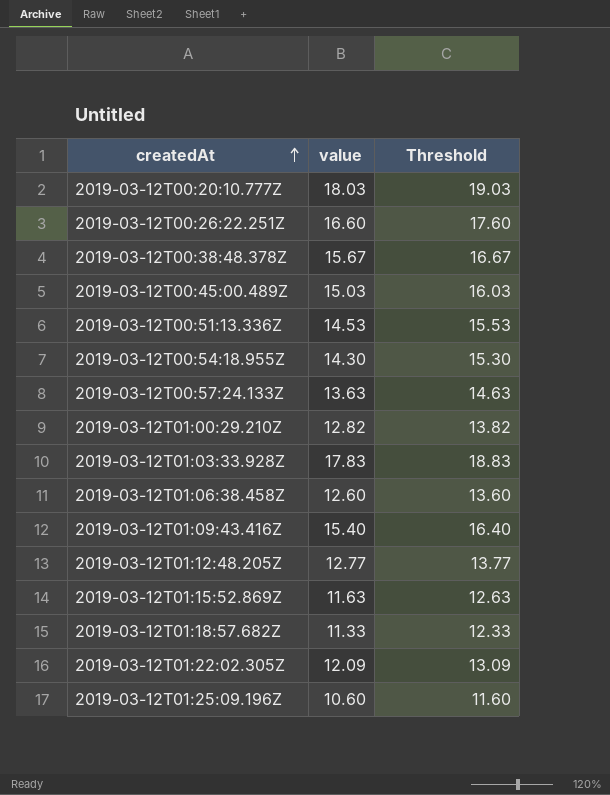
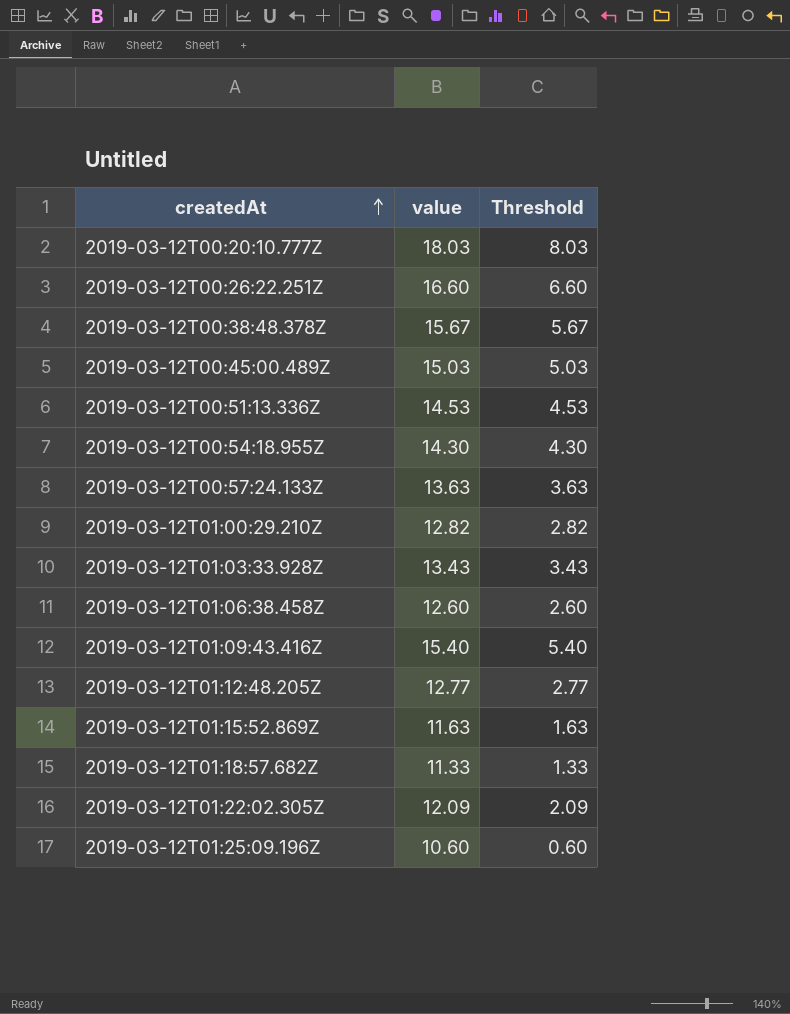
column Threshold | formula: [value] + 1 -> [value] - 10
2019-03-12T01:03:33.928Z | value: 17.83 -> 13.43

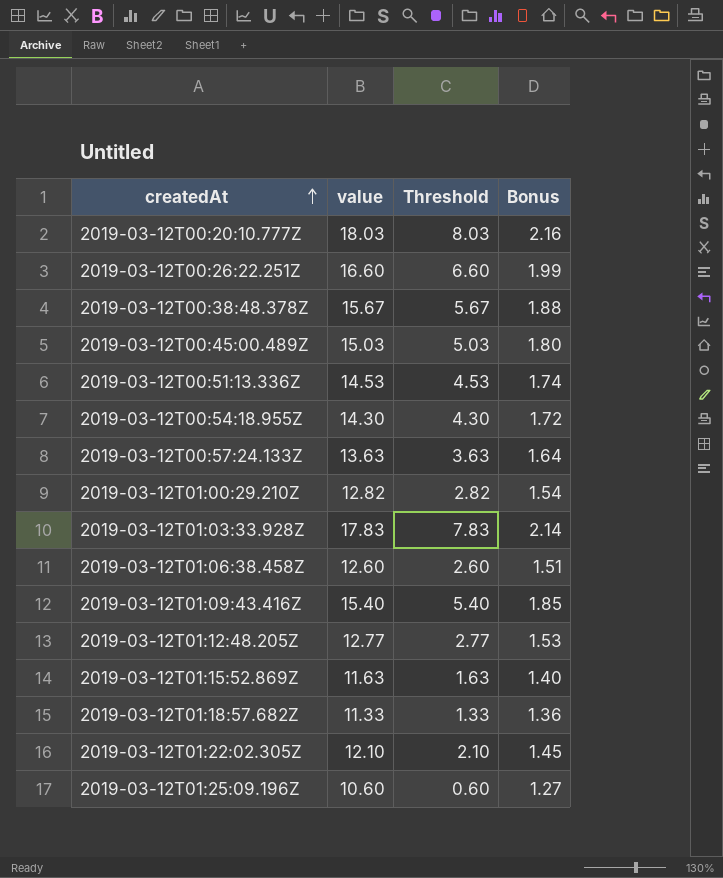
column Bonus | formula: none -> [value] * 0.12
2019-03-12T01:03:33.928Z | value: 13.43 -> 17.83
2019-03-12T01:03:33.928Z | Threshold: 3.43 -> 7.83
2019-03-12T01:22:02.305Z | value: 12.09 -> 12.10
2019-03-12T01:22:02.305Z | Threshold: 2.09 -> 2.10

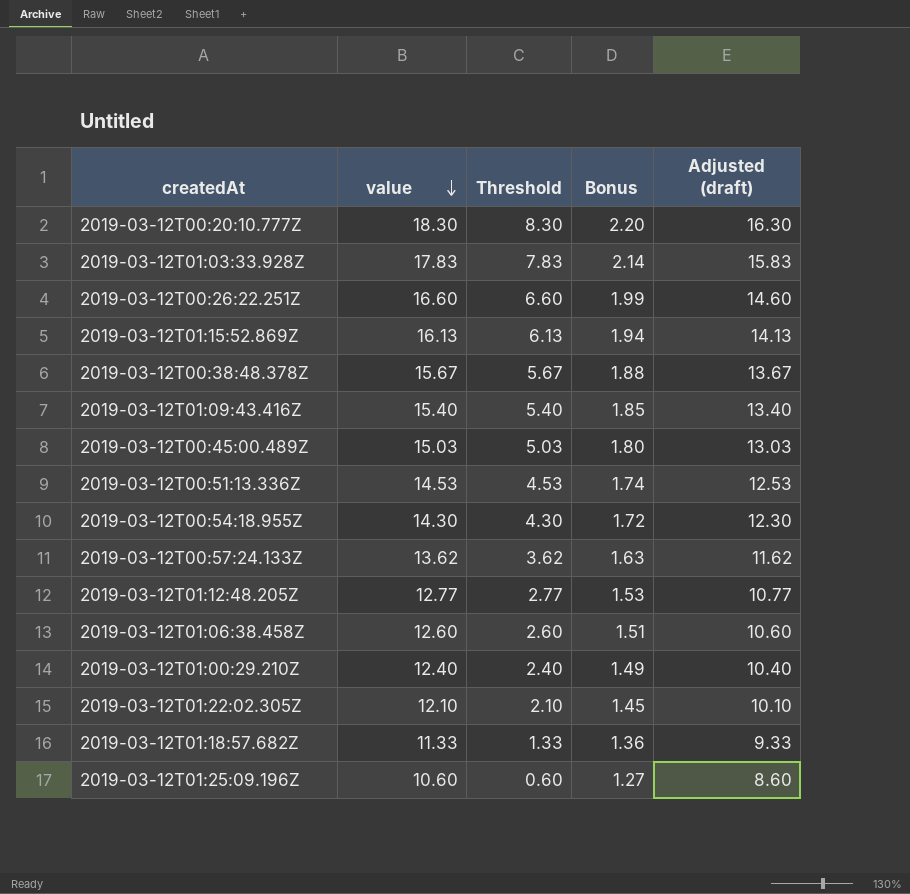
row order: createdAt ascending -> value descending
column Adjusted (draft) | formula: none -> [value] - 2
2019-03-12T00:20:10.777Z | value: 18.03 -> 18.30
2019-03-12T00:20:10.777Z | Threshold: 8.03 -> 8.30
2019-03-12T00:20:10.777Z | Bonus: 2.16 -> 2.20
2019-03-12T01:15:52.869Z | value: 11.63 -> 16.13
2019-03-12T01:15:52.869Z | Threshold: 1.63 -> 6.13
2019-03-12T01:15:52.869Z | Bonus: 1.40 -> 1.94
2019-03-12T00:57:24.133Z | value: 13.63 -> 13.62
2019-03-12T00:57:24.133Z | Threshold: 3.63 -> 3.62
2019-03-12T00:57:24.133Z | Bonus: 1.64 -> 1.63
2019-03-12T01:00:29.210Z | value: 12.82 -> 12.40
2019-03-12T01:00:29.210Z | Threshold: 2.82 -> 2.40
2019-03-12T01:00:29.210Z | Bonus: 1.54 -> 1.49

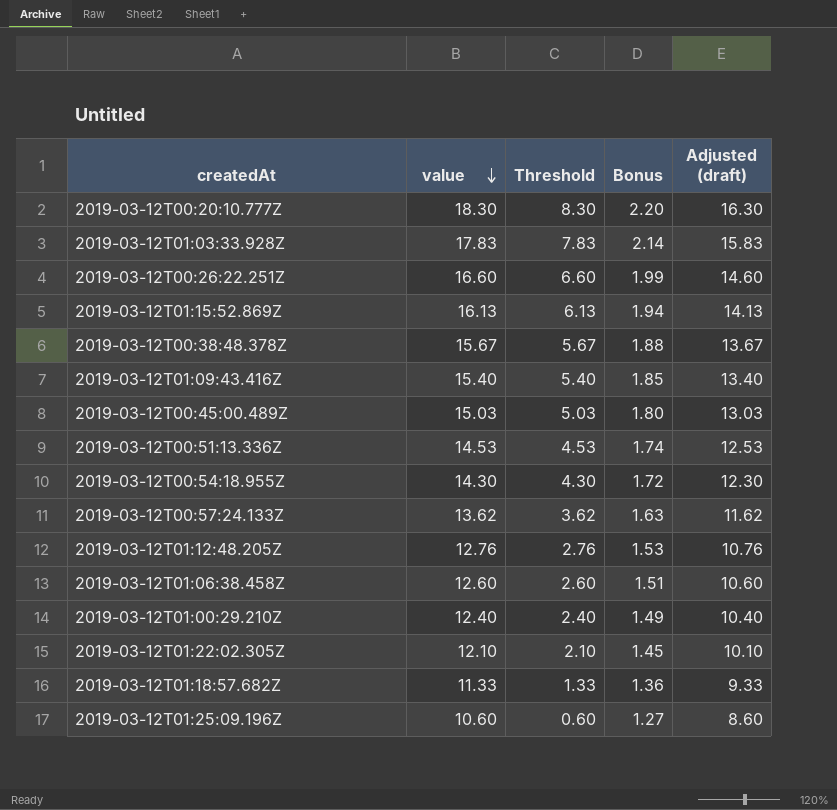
2019-03-12T01:12:48.205Z | value: 12.77 -> 12.76
2019-03-12T01:12:48.205Z | Threshold: 2.77 -> 2.76
2019-03-12T01:12:48.205Z | Adjusted (draft): 10.77 -> 10.76

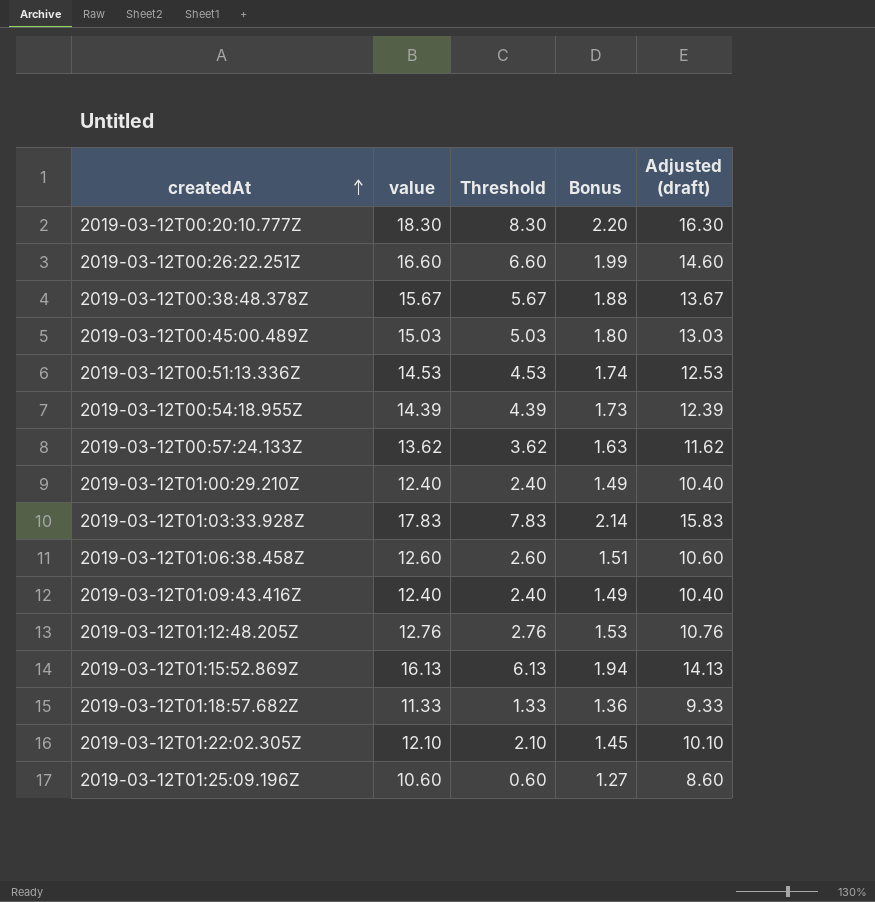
row order: value descending -> createdAt ascending
2019-03-12T00:54:18.955Z | value: 14.30 -> 14.39
2019-03-12T00:54:18.955Z | Threshold: 4.30 -> 4.39
2019-03-12T00:54:18.955Z | Bonus: 1.72 -> 1.73
2019-03-12T00:54:18.955Z | Adjusted (draft): 12.30 -> 12.39
2019-03-12T01:09:43.416Z | value: 15.40 -> 12.40
2019-03-12T01:09:43.416Z | Threshold: 5.40 -> 2.40
2019-03-12T01:09:43.416Z | Bonus: 1.85 -> 1.49
2019-03-12T01:09:43.416Z | Adjusted (draft): 13.40 -> 10.40

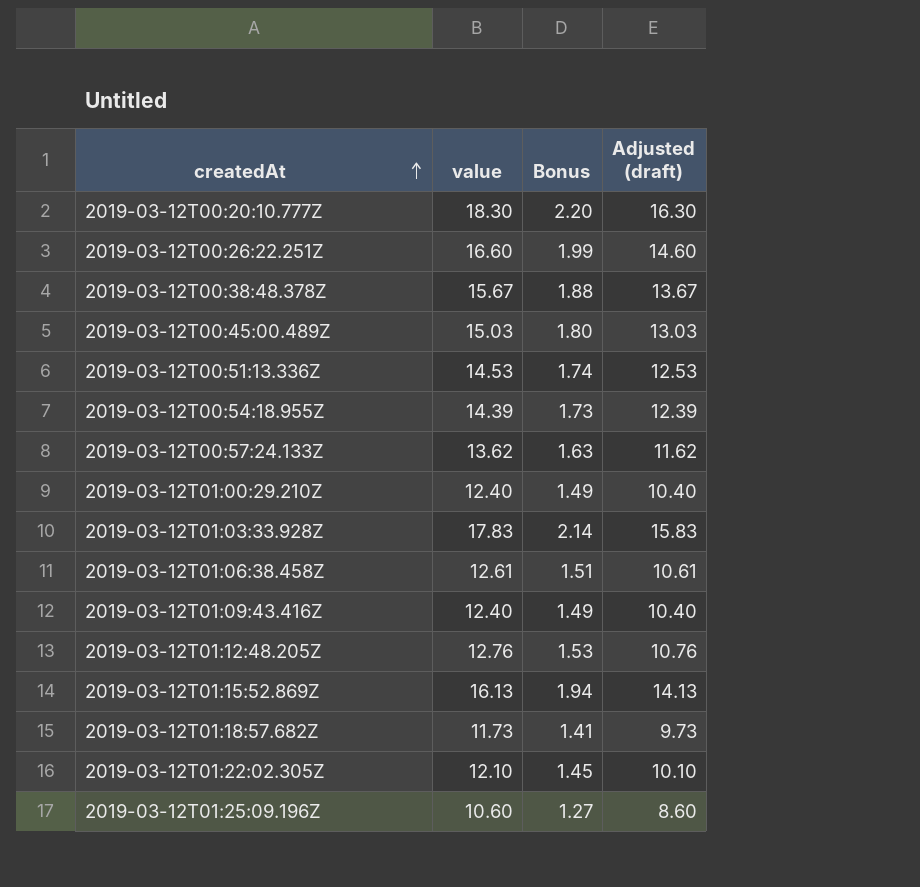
column Threshold | formula: [value] - 10 -> none
2019-03-12T01:06:38.458Z | value: 12.60 -> 12.61
2019-03-12T01:06:38.458Z | Adjusted (draft): 10.60 -> 10.61
2019-03-12T01:18:57.682Z | value: 11.33 -> 11.73
2019-03-12T01:18:57.682Z | Bonus: 1.36 -> 1.41
2019-03-12T01:18:57.682Z | Adjusted (draft): 9.33 -> 9.73

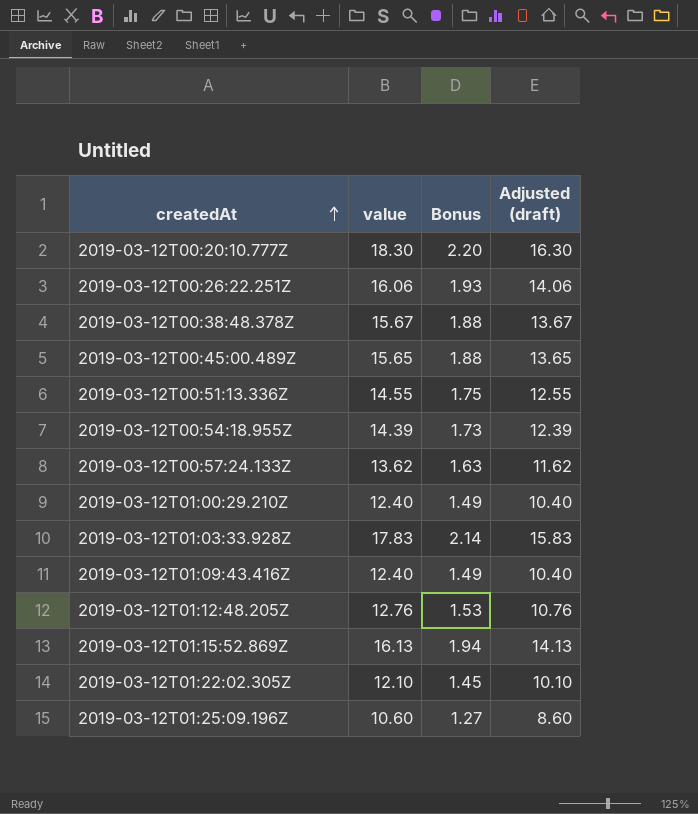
row 2019-03-12T01:06:38.458Z: 12.61 | 1.51 | 10.61 -> none
row 2019-03-12T01:18:57.682Z: 11.73 | 1.41 | 9.73 -> none
2019-03-12T00:26:22.251Z | value: 16.60 -> 16.06
2019-03-12T00:26:22.251Z | Bonus: 1.99 -> 1.93
2019-03-12T00:26:22.251Z | Adjusted (draft): 14.60 -> 14.06
2019-03-12T00:45:00.489Z | value: 15.03 -> 15.65
2019-03-12T00:45:00.489Z | Bonus: 1.80 -> 1.88
2019-03-12T00:45:00.489Z | Adjusted (draft): 13.03 -> 13.65
2019-03-12T00:51:13.336Z | value: 14.53 -> 14.55
2019-03-12T00:51:13.336Z | Bonus: 1.74 -> 1.75
2019-03-12T00:51:13.336Z | Adjusted (draft): 12.53 -> 12.55

